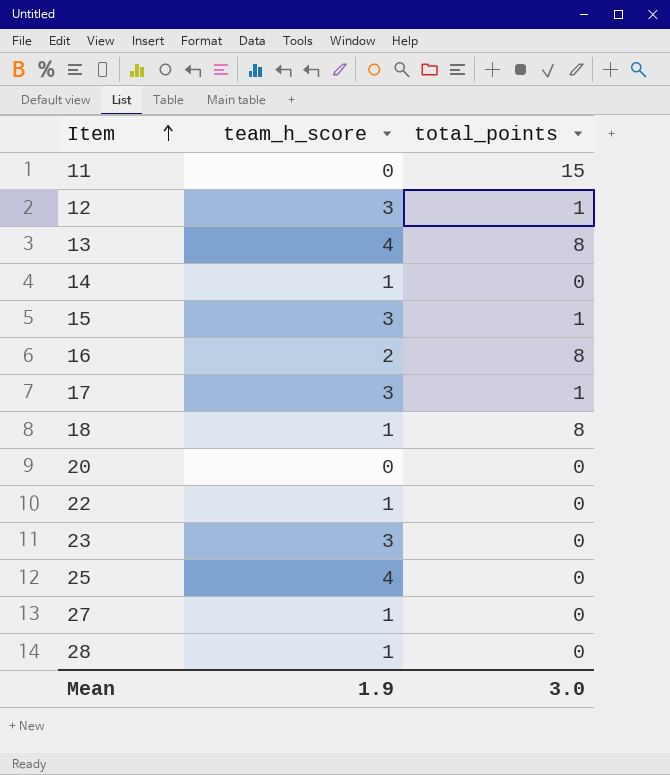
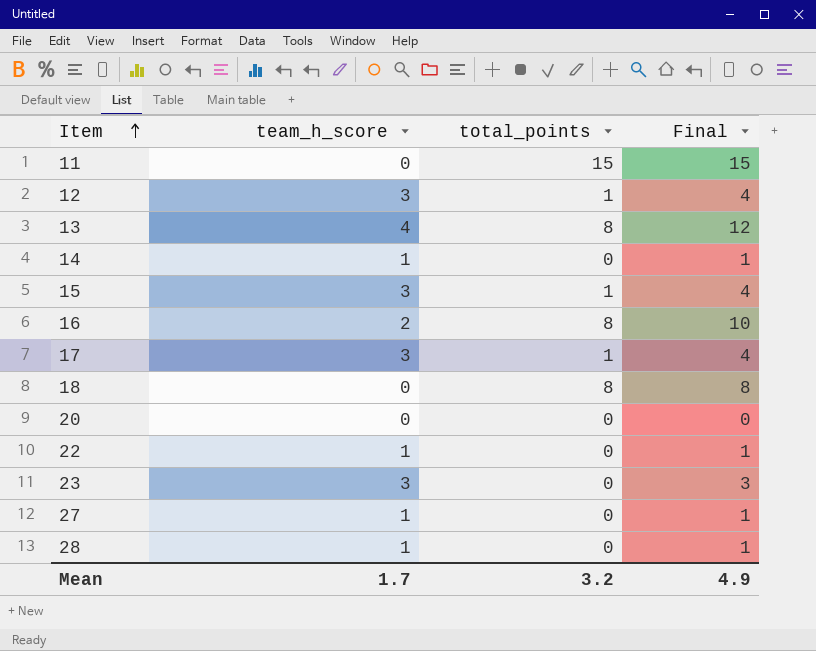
column Final | formula: none -> [team_h_score] + [total_points]
row 25: 4 | 0 -> none
18 | team_h_score: 1 -> 0
Mean | team_h_score: 1.9 -> 1.7
Mean | total_points: 3.0 -> 3.2

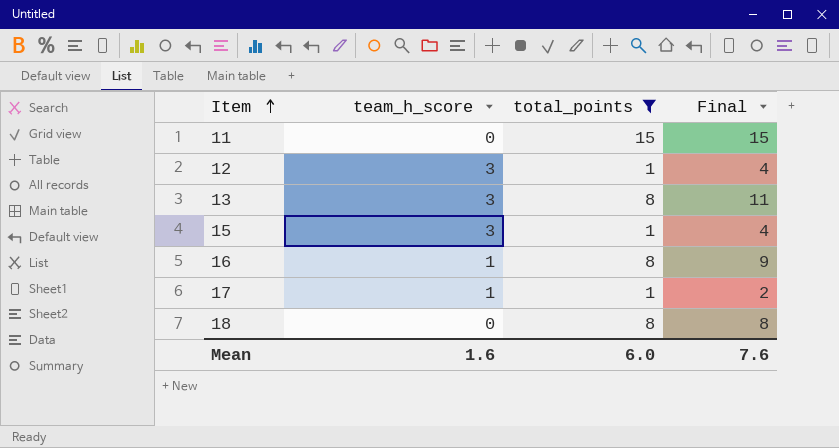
filter: none -> total_points != 0
13 | team_h_score: 4 -> 3
13 | Final: 12 -> 11
16 | team_h_score: 2 -> 1
16 | Final: 10 -> 9
17 | team_h_score: 3 -> 1
17 | Final: 4 -> 2
Mean | team_h_score: 1.7 -> 1.6
Mean | total_points: 3.2 -> 6.0
Mean | Final: 4.9 -> 7.6

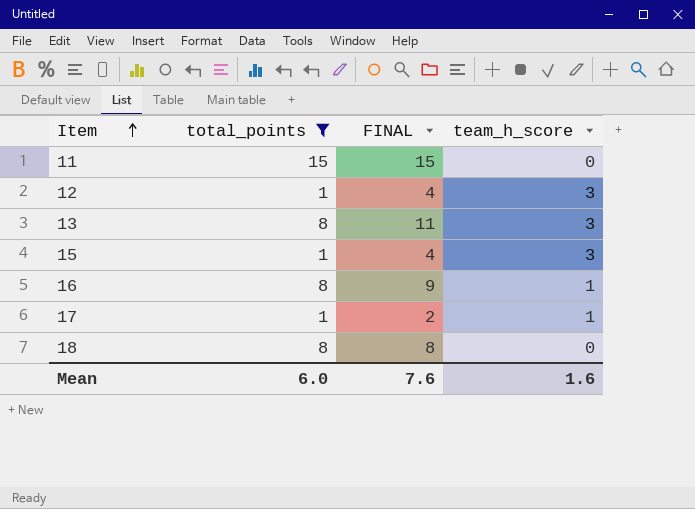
column name: Final -> FINAL
column team_h_score | position: 2 -> 4

